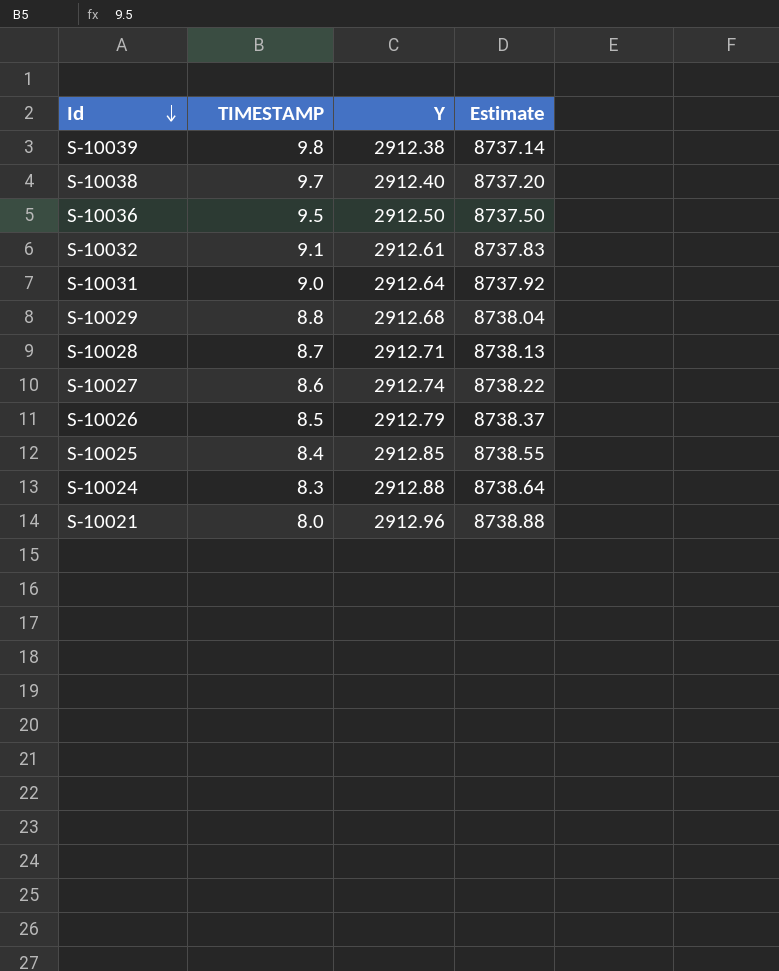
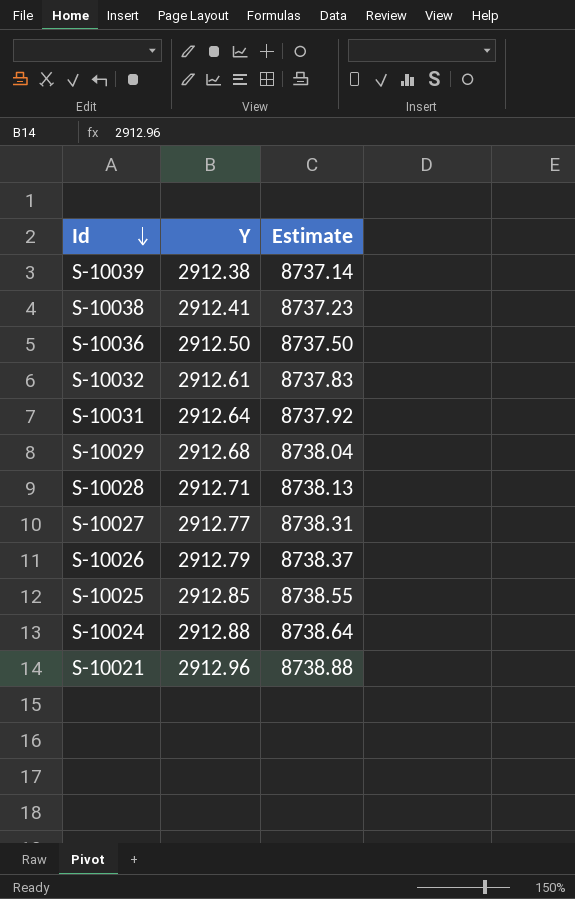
column TIMESTAMP | position: 2 -> none
S-10038 | Y: 2912.40 -> 2912.41
S-10038 | Estimate: 8737.20 -> 8737.23
S-10027 | Y: 2912.74 -> 2912.77
S-10027 | Estimate: 8738.22 -> 8738.31

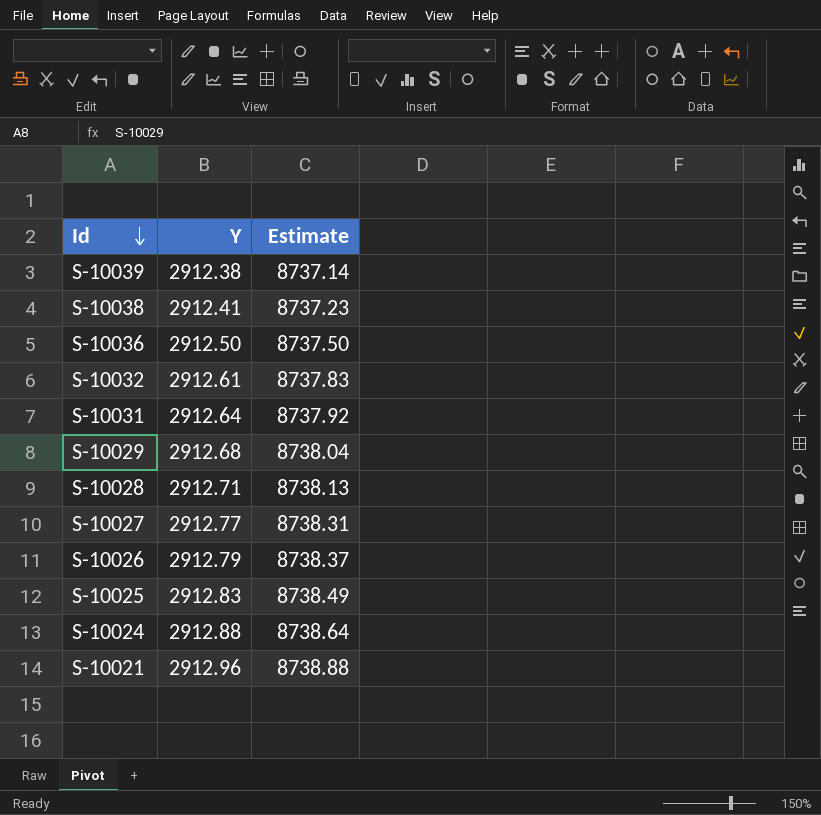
S-10025 | Y: 2912.85 -> 2912.83
S-10025 | Estimate: 8738.55 -> 8738.49

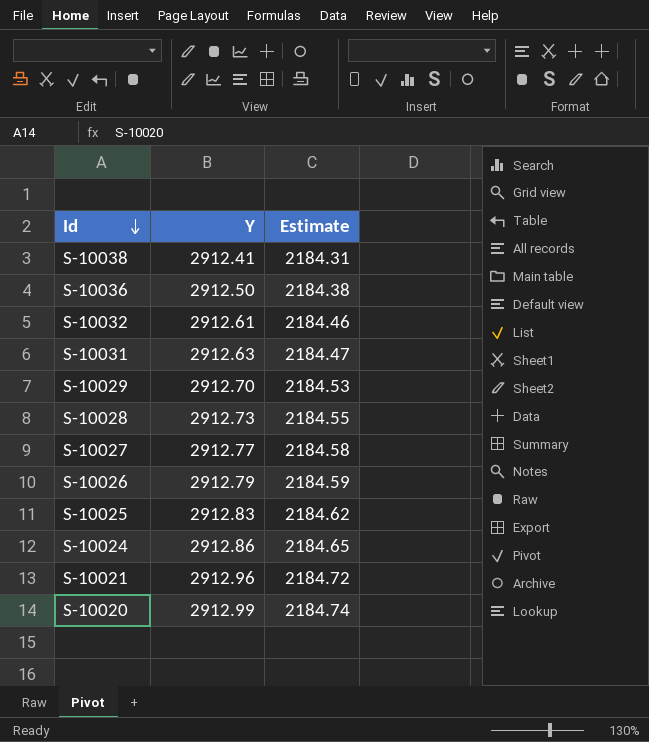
column Estimate | formula: [Y] * 3 -> [Y] * 0.75
row S-10039: 2912.38 | 8737.14 -> none
S-10031 | Y: 2912.64 -> 2912.63
S-10029 | Y: 2912.68 -> 2912.70
S-10028 | Y: 2912.71 -> 2912.73
S-10024 | Y: 2912.88 -> 2912.86
row S-10020: none -> 2912.99 | 2184.74

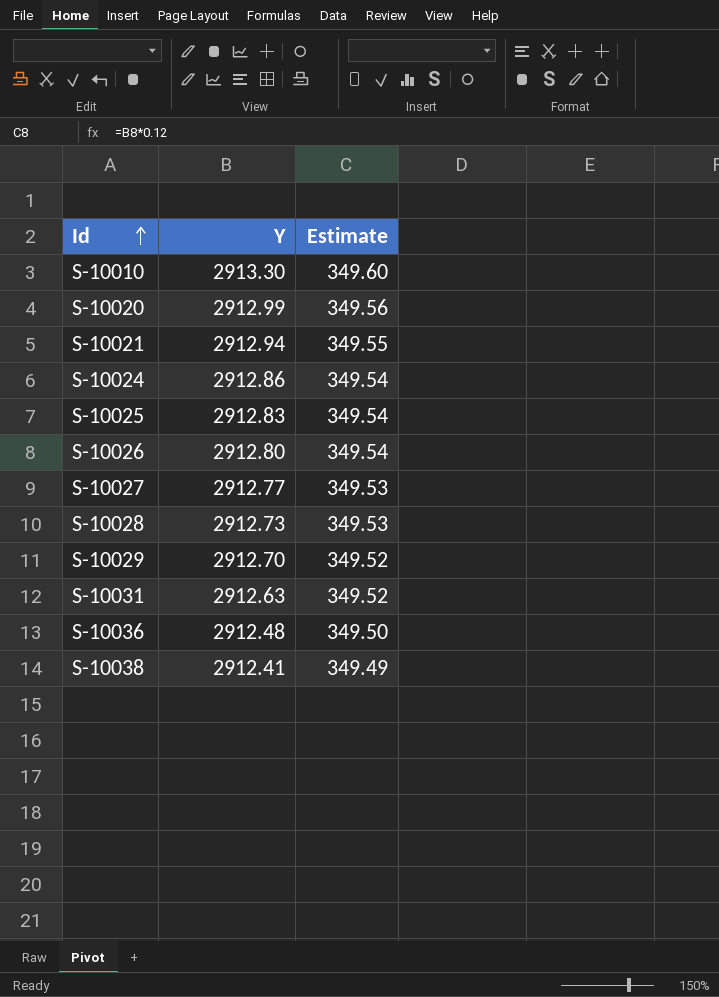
row order: Id descending -> Id ascending
column Estimate | formula: [Y] * 0.75 -> [Y] * 0.12
row S-10032: 2912.61 | 2184.46 -> none
row S-10010: none -> 2913.30 | 349.60
S-10021 | Y: 2912.96 -> 2912.94
S-10026 | Y: 2912.79 -> 2912.80
S-10036 | Y: 2912.50 -> 2912.48

